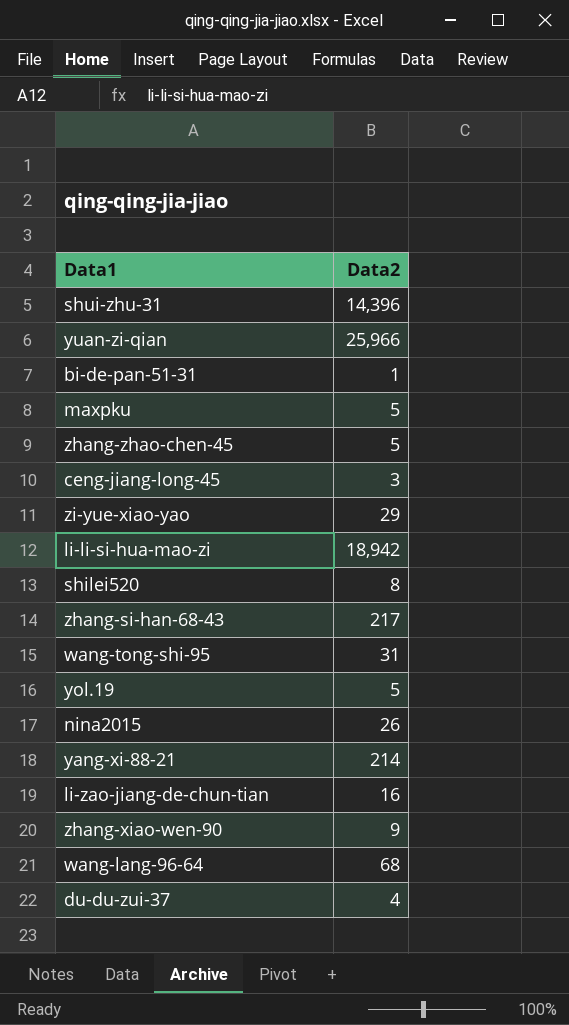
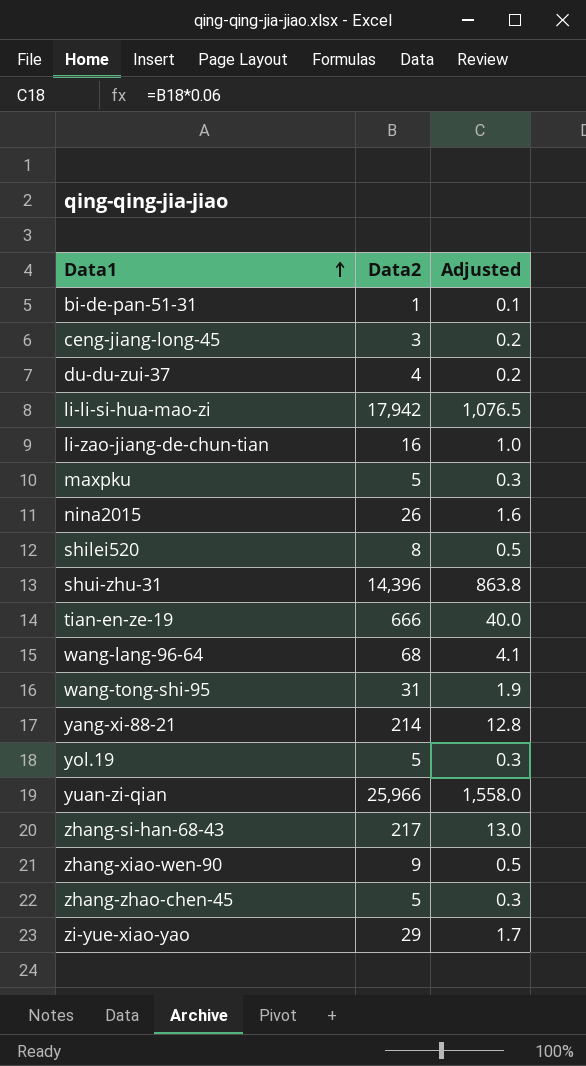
row order: none -> Data1 ascending
column Adjusted | formula: none -> [Data2] * 0.06
li-li-si-hua-mao-zi | Data2: 18,942 -> 17,942
row tian-en-ze-19: none -> 666 | 40.0

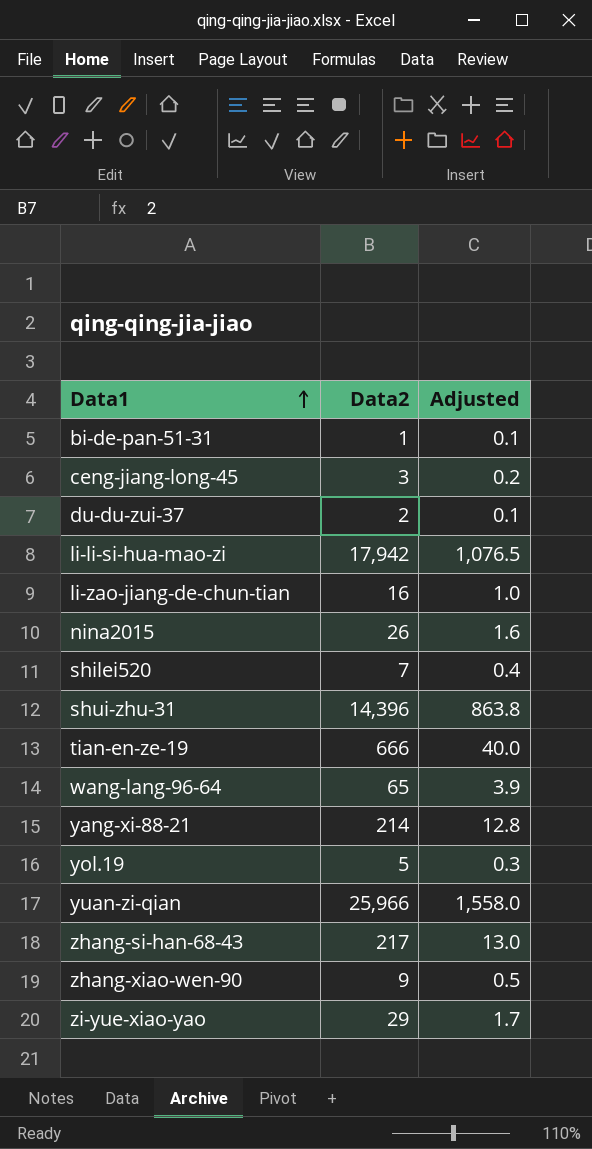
row maxpku: 5 | 0.3 -> none
row wang-tong-shi-95: 31 | 1.9 -> none
row zhang-zhao-chen-45: 5 | 0.3 -> none
du-du-zui-37 | Data2: 4 -> 2
du-du-zui-37 | Adjusted: 0.2 -> 0.1
shilei520 | Data2: 8 -> 7
shilei520 | Adjusted: 0.5 -> 0.4
wang-lang-96-64 | Data2: 68 -> 65
wang-lang-96-64 | Adjusted: 4.1 -> 3.9

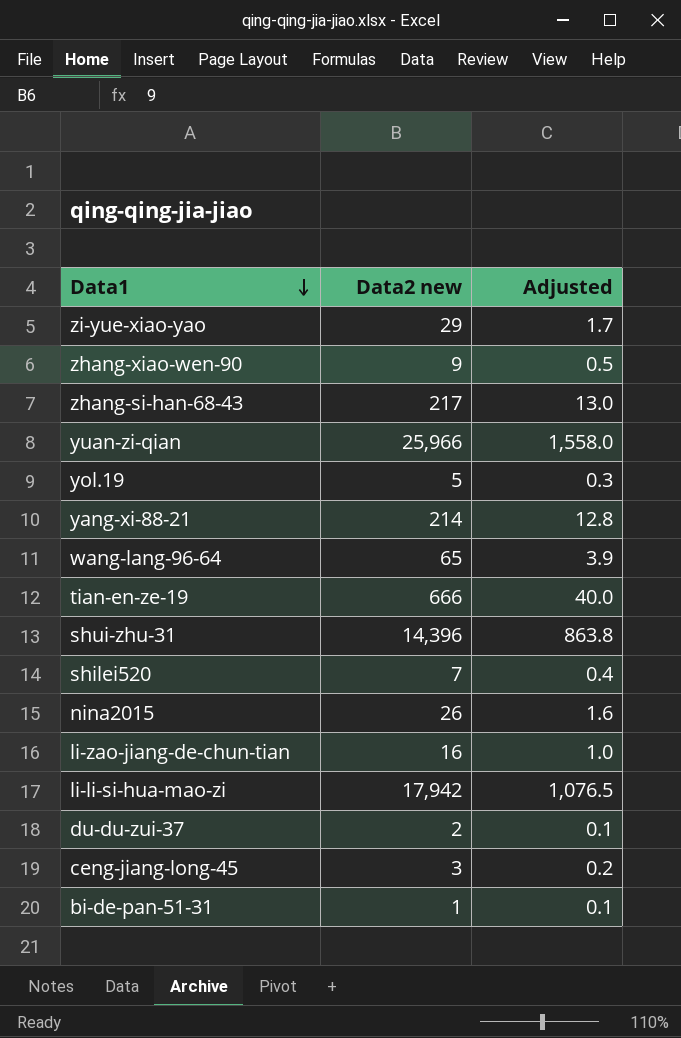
row order: Data1 ascending -> Data1 descending
column name: Data2 -> Data2 new

